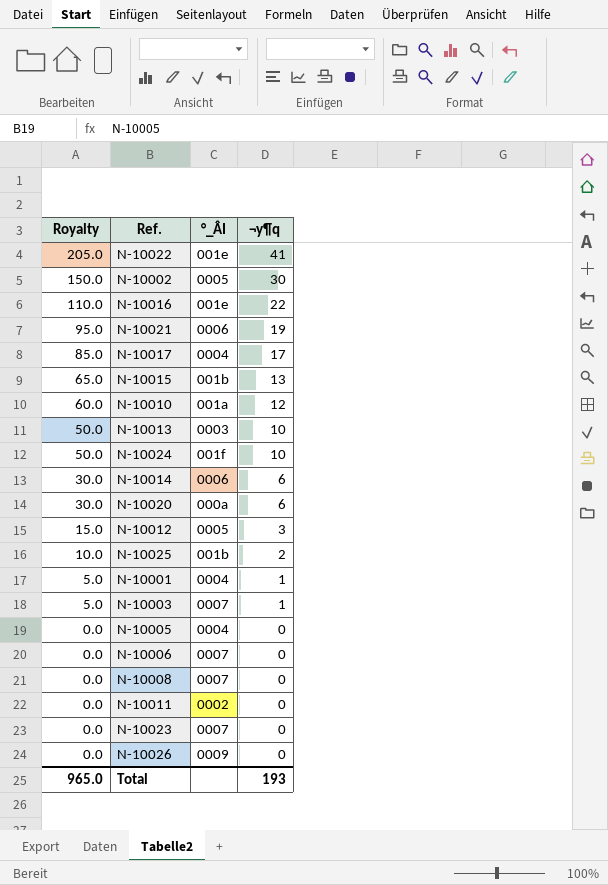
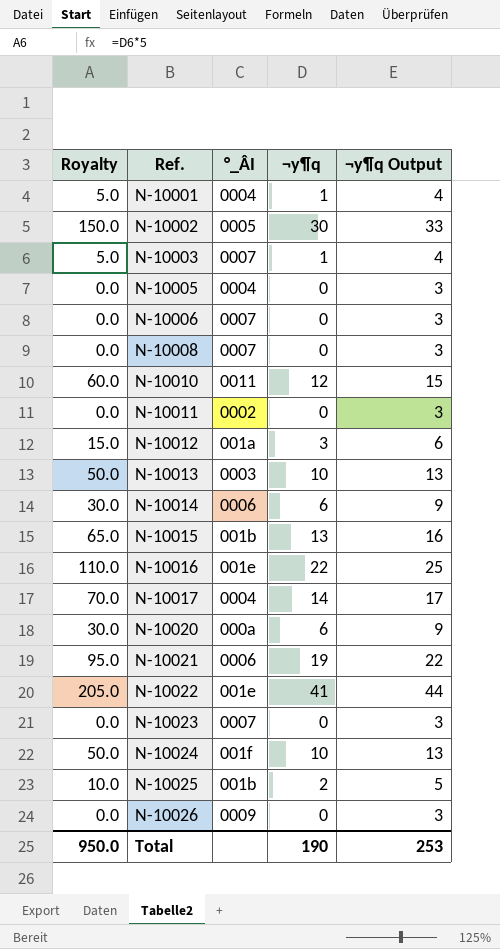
row order: Royalty descending -> Ref. ascending
column ¬y¶q Output | formula: none -> [¬y¶q] + 3
N-10010 | °_ÂI: 001a -> 0011
N-10012 | °_ÂI: 0005 -> 001a
N-10017 | Royalty: 85.0 -> 70.0
N-10017 | ¬y¶q: 17 -> 14
Total | Royalty: 965.0 -> 950.0
Total | ¬y¶q: 193 -> 190

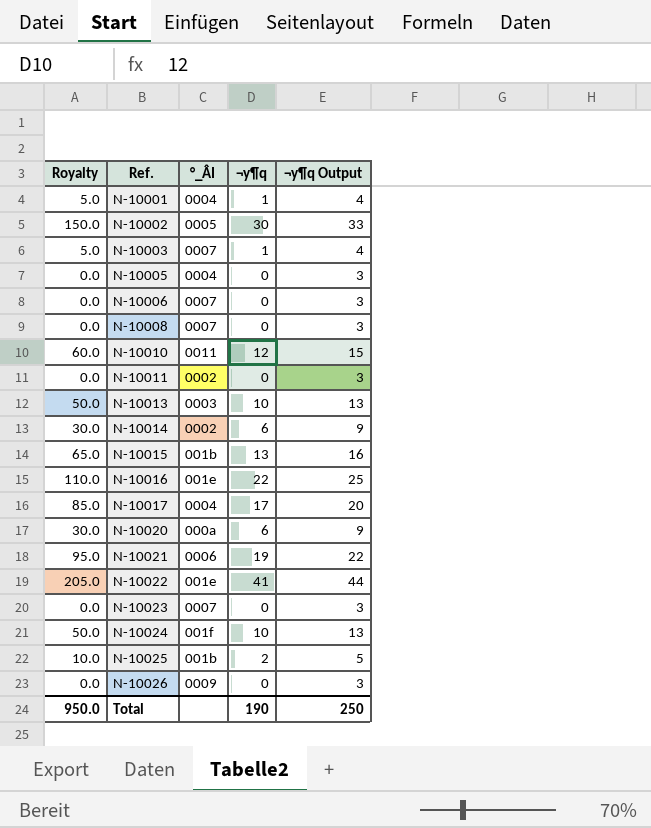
row N-10012: 15.0 | 001a | 3 | 6 -> none
N-10014 | °_ÂI: 0006 -> 0002
N-10017 | Royalty: 70.0 -> 85.0
N-10017 | ¬y¶q: 14 -> 17
N-10017 | ¬y¶q Output: 17 -> 20
Total | ¬y¶q Output: 253 -> 250

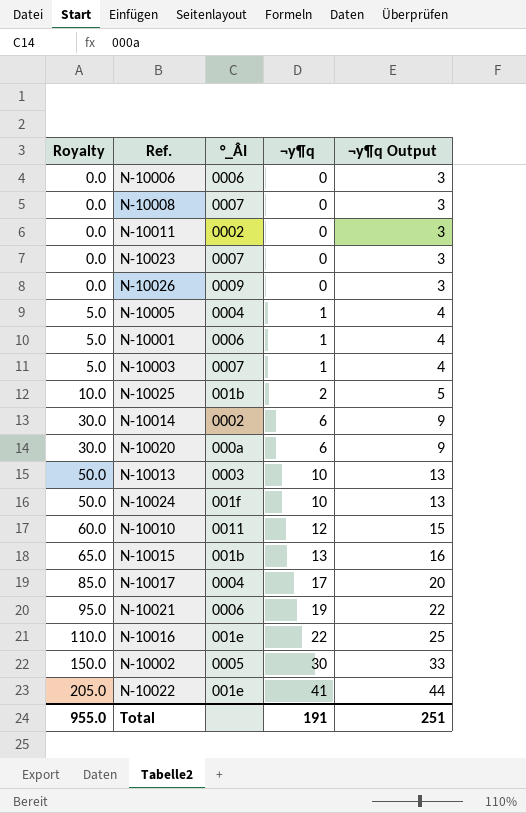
row order: Ref. ascending -> Royalty ascending
N-10006 | °_ÂI: 0007 -> 0006
N-10005 | Royalty: 0.0 -> 5.0
N-10005 | ¬y¶q: 0 -> 1
N-10005 | ¬y¶q Output: 3 -> 4
N-10001 | °_ÂI: 0004 -> 0006
Total | Royalty: 950.0 -> 955.0
Total | ¬y¶q: 190 -> 191
Total | ¬y¶q Output: 250 -> 251

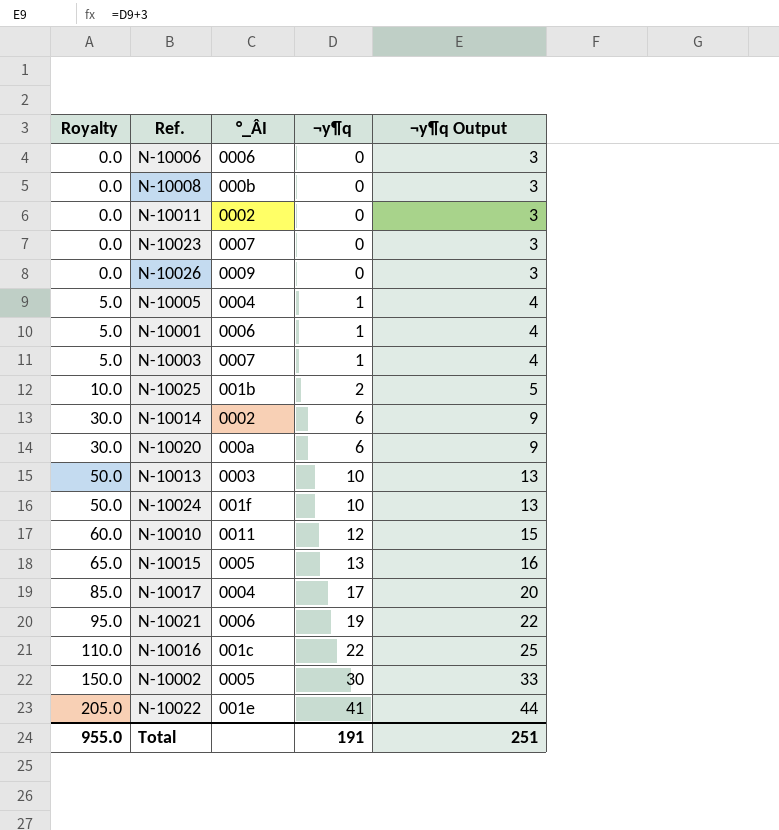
N-10008 | °_ÂI: 0007 -> 000b
N-10015 | °_ÂI: 001b -> 0005
N-10016 | °_ÂI: 001e -> 001c

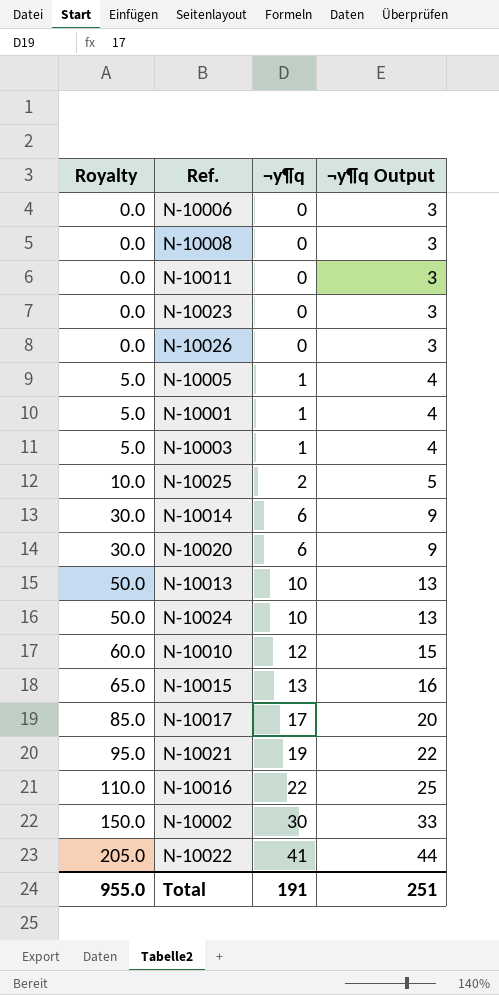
column °_ÂI | position: 3 -> none

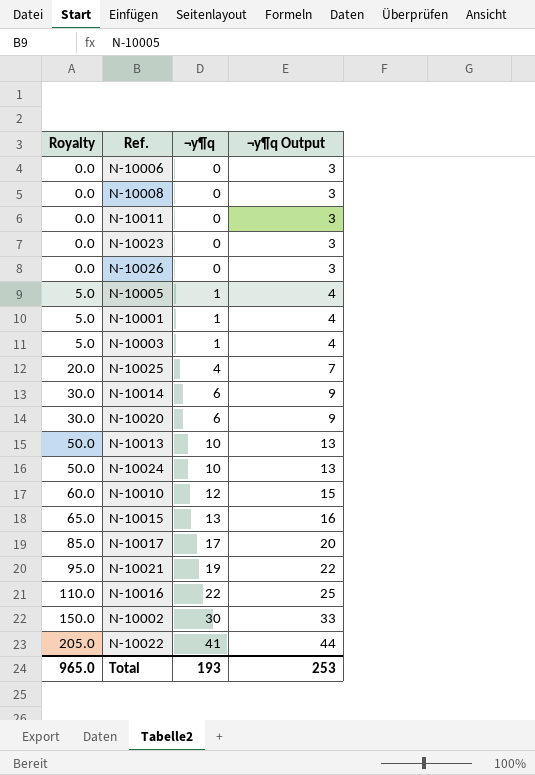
N-10025 | Royalty: 10.0 -> 20.0
N-10025 | ¬y¶q: 2 -> 4
N-10025 | ¬y¶q Output: 5 -> 7
Total | Royalty: 955.0 -> 965.0
Total | ¬y¶q: 191 -> 193
Total | ¬y¶q Output: 251 -> 253

